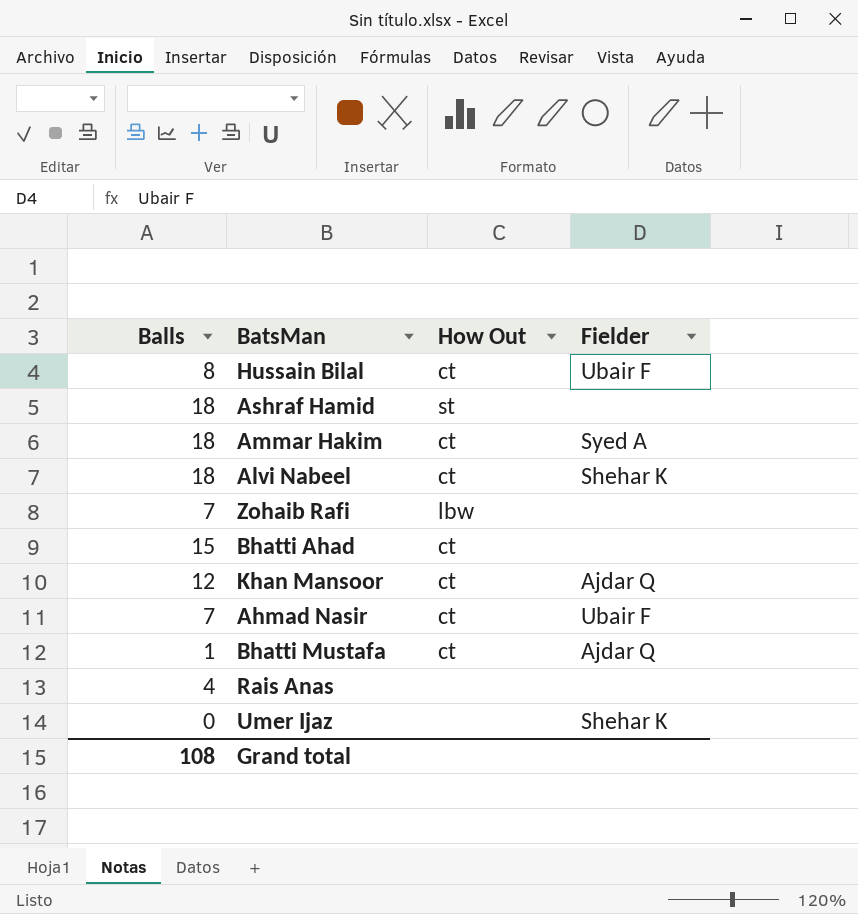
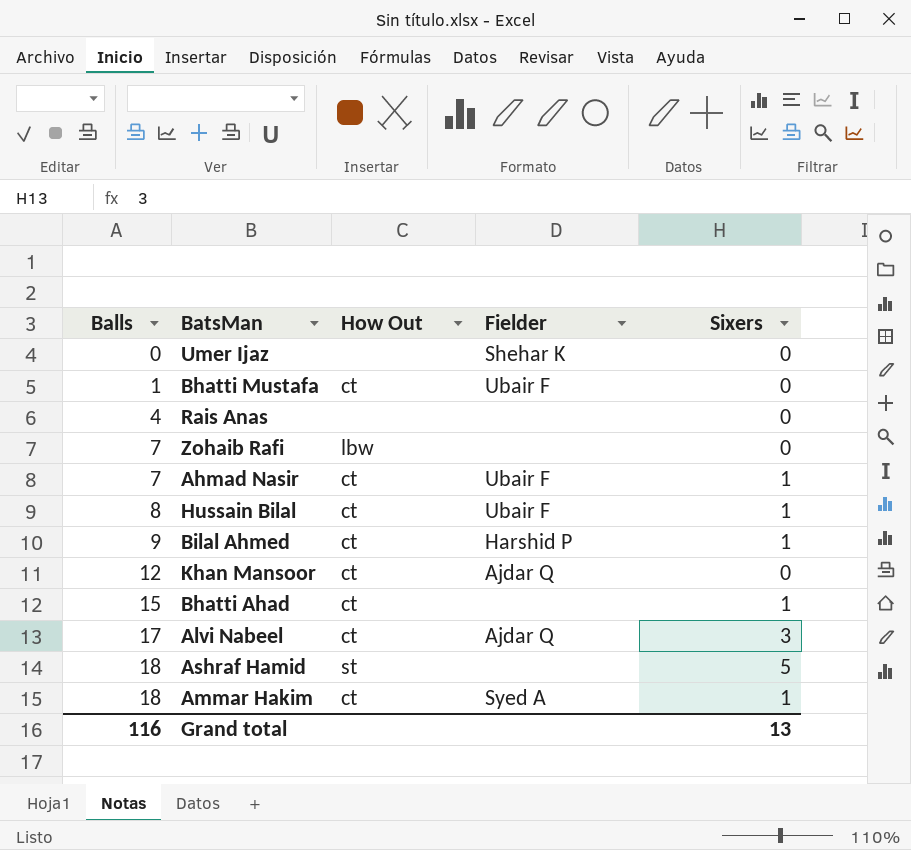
row order: none -> Balls ascending
column Sixers | position: none -> 5
Bhatti Mustafa | Fielder: Ajdar Q -> Ubair F
row Bilal Ahmed: none -> 9 | ct | Harshid P | 1
Alvi Nabeel | Balls: 18 -> 17
Alvi Nabeel | Fielder: Shehar K -> Ajdar Q
Grand total | Balls: 108 -> 116

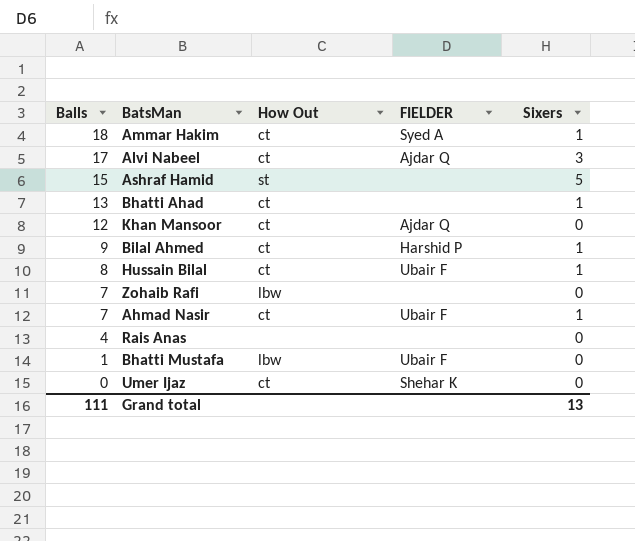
row order: Balls ascending -> Balls descending
column name: Fielder -> FIELDER
Ashraf Hamid | Balls: 18 -> 15
Bhatti Ahad | Balls: 15 -> 13
Bhatti Mustafa | How Out: ct -> lbw
Umer Ijaz | How Out: none -> ct
Grand total | Balls: 116 -> 111

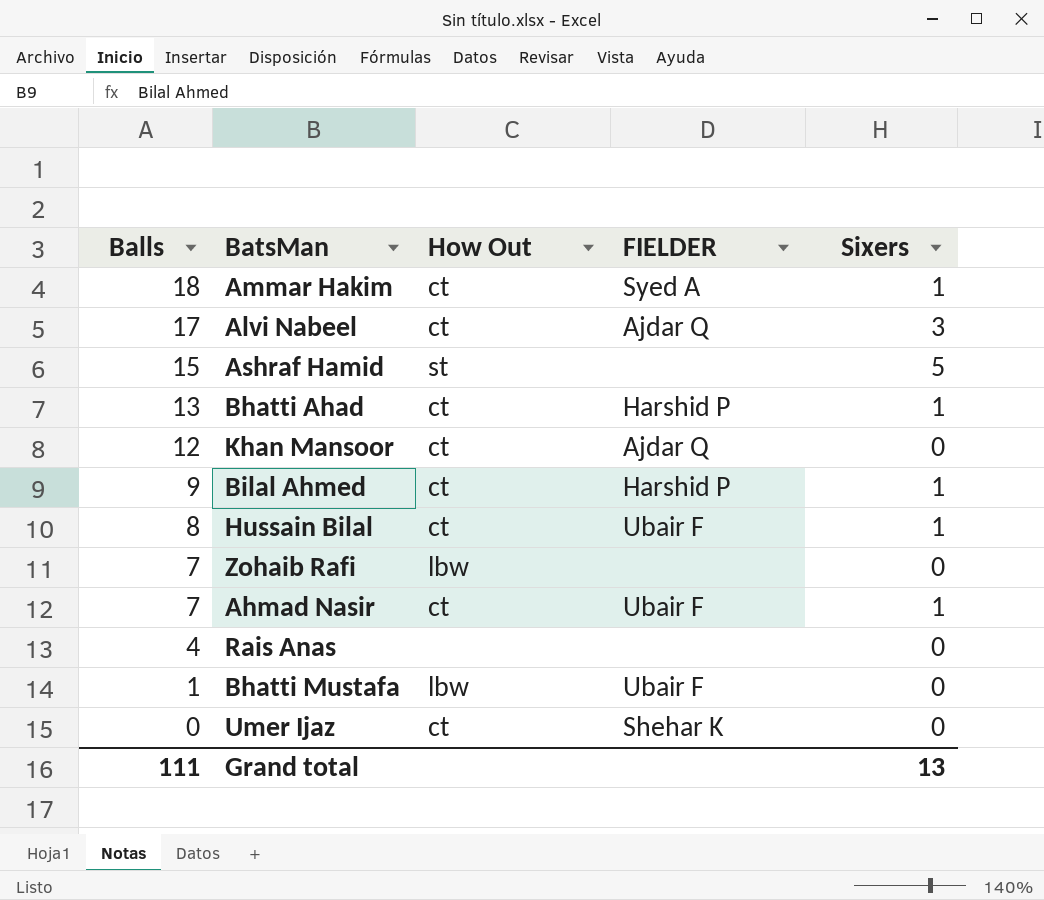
Bhatti Ahad | FIELDER: none -> Harshid P

